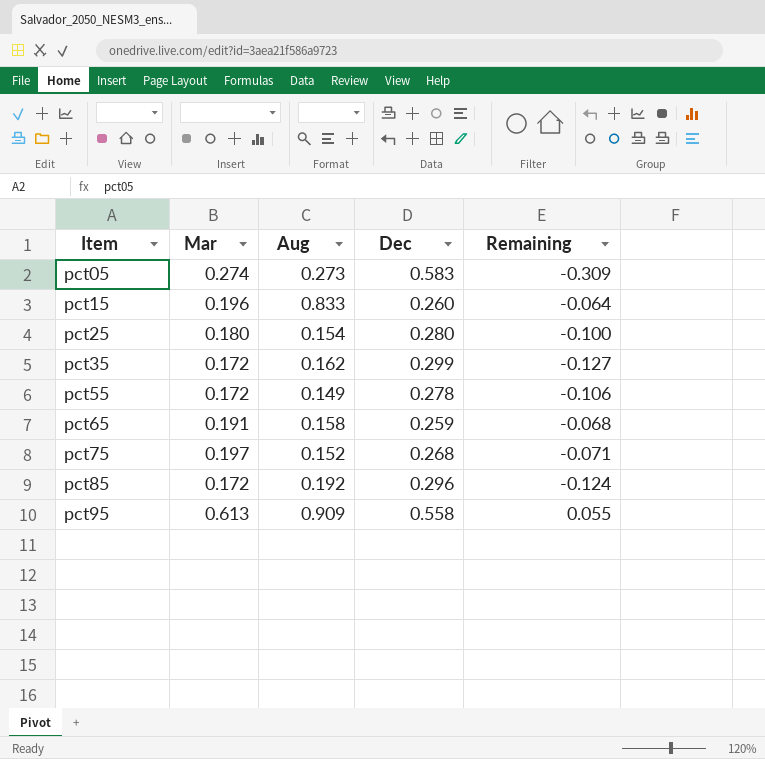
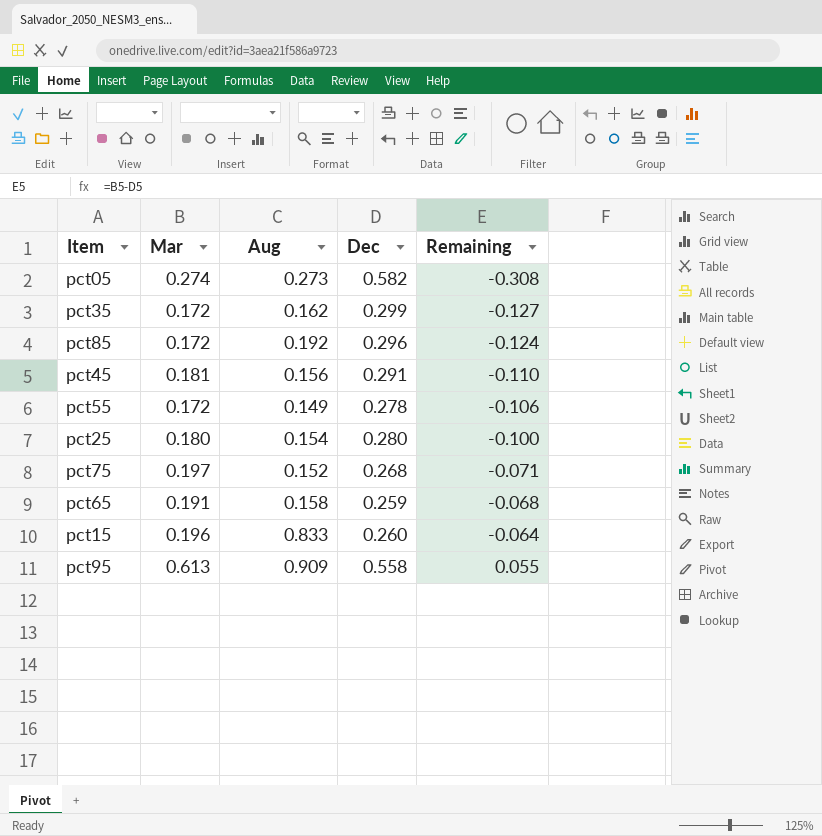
row order: Item ascending -> Remaining ascending
pct05 | Dec: 0.583 -> 0.582
pct05 | Remaining: -0.309 -> -0.308
row pct45: none -> 0.181 | 0.156 | 0.291 | -0.110

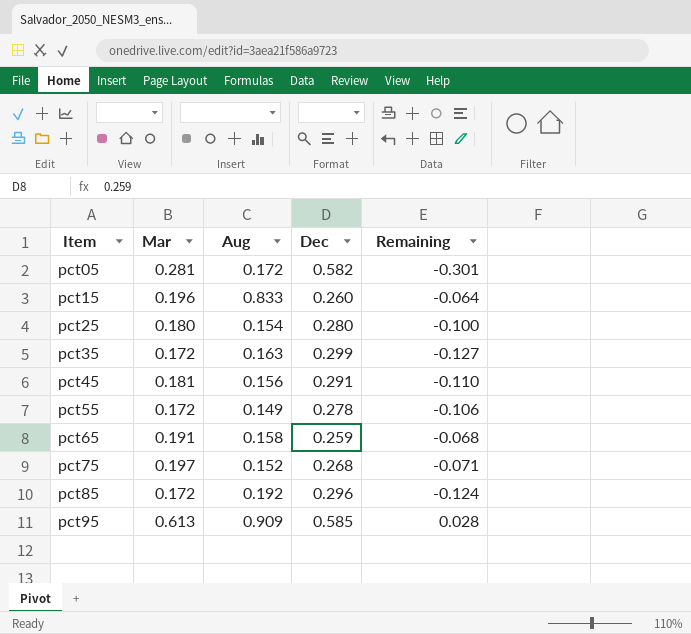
row order: Remaining ascending -> Item ascending
pct05 | Mar: 0.274 -> 0.281
pct05 | Aug: 0.273 -> 0.172
pct05 | Remaining: -0.308 -> -0.301
pct35 | Aug: 0.162 -> 0.163
pct95 | Dec: 0.558 -> 0.585
pct95 | Remaining: 0.055 -> 0.028

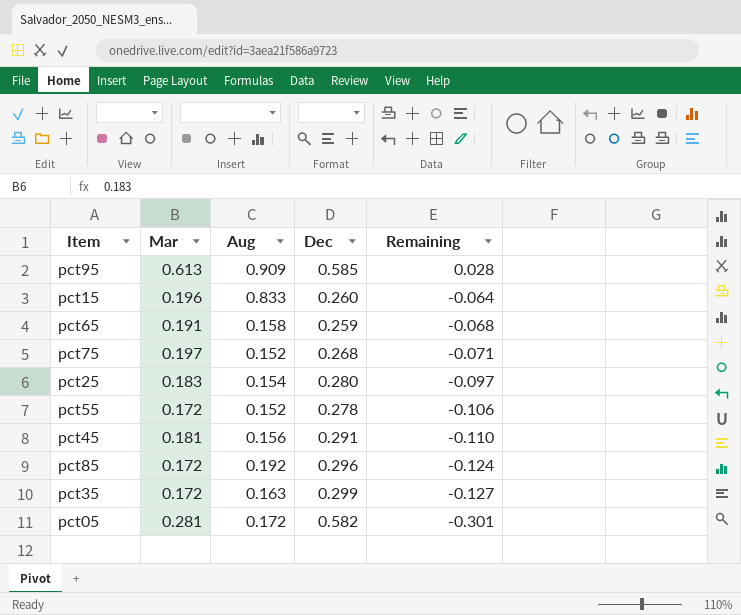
row order: Item ascending -> Remaining descending
pct25 | Mar: 0.180 -> 0.183
pct25 | Remaining: -0.100 -> -0.097
pct55 | Aug: 0.149 -> 0.152

